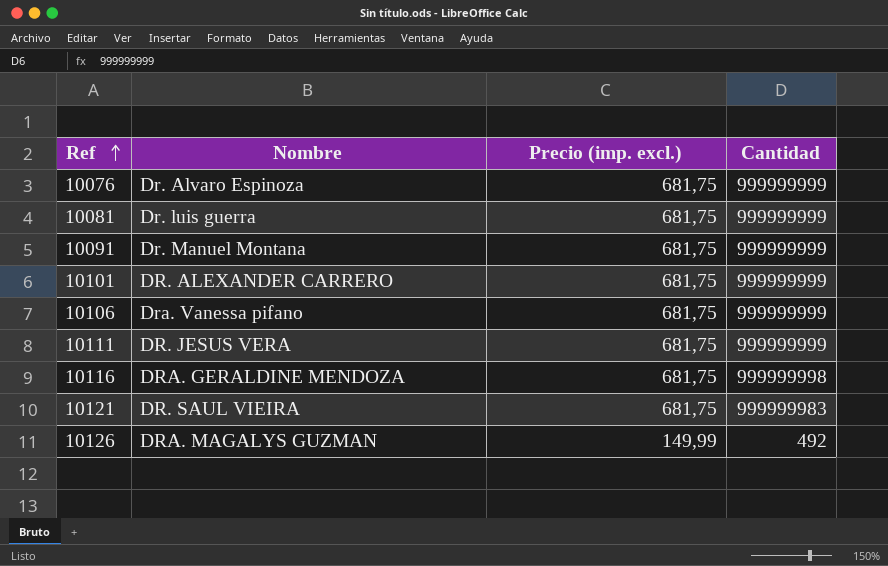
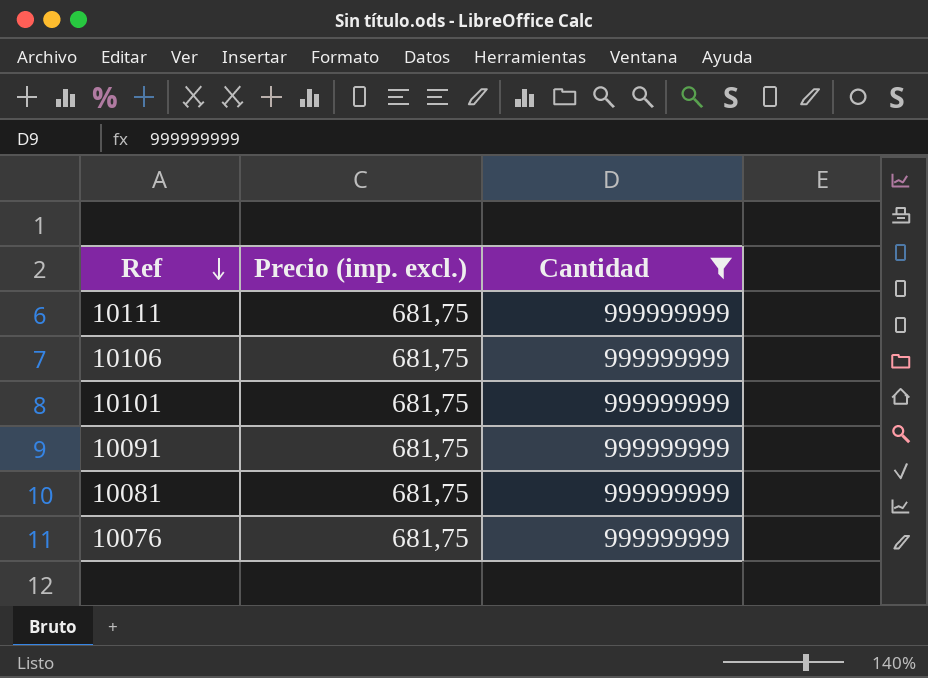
filter: none -> Cantidad = 999999999
row order: Ref ascending -> Ref descending
column Nombre | position: 2 -> none

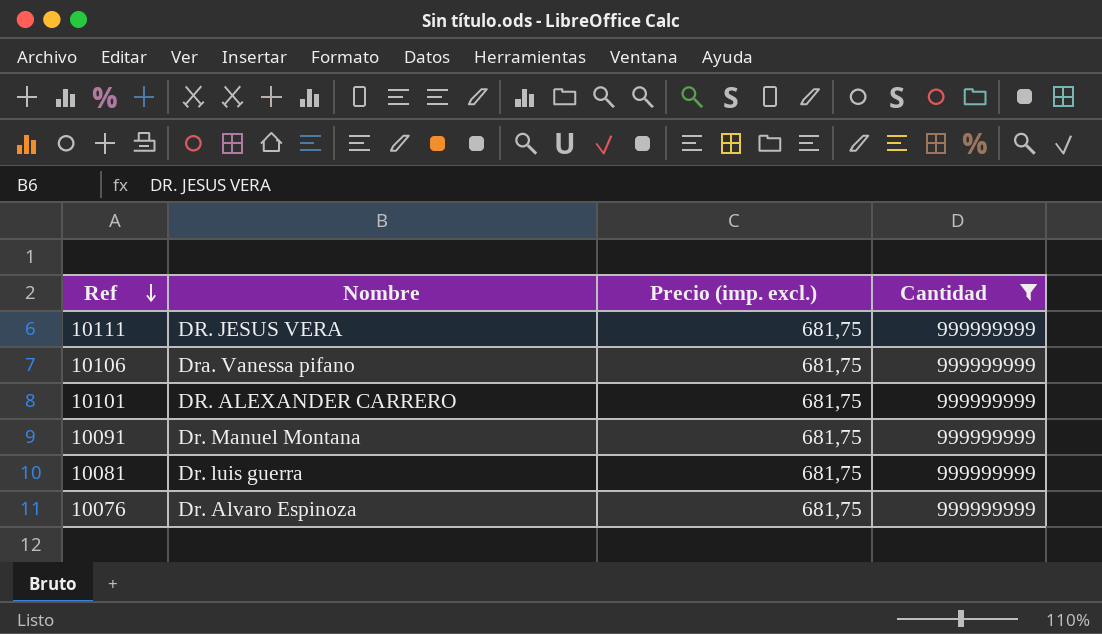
column Nombre | position: none -> 2

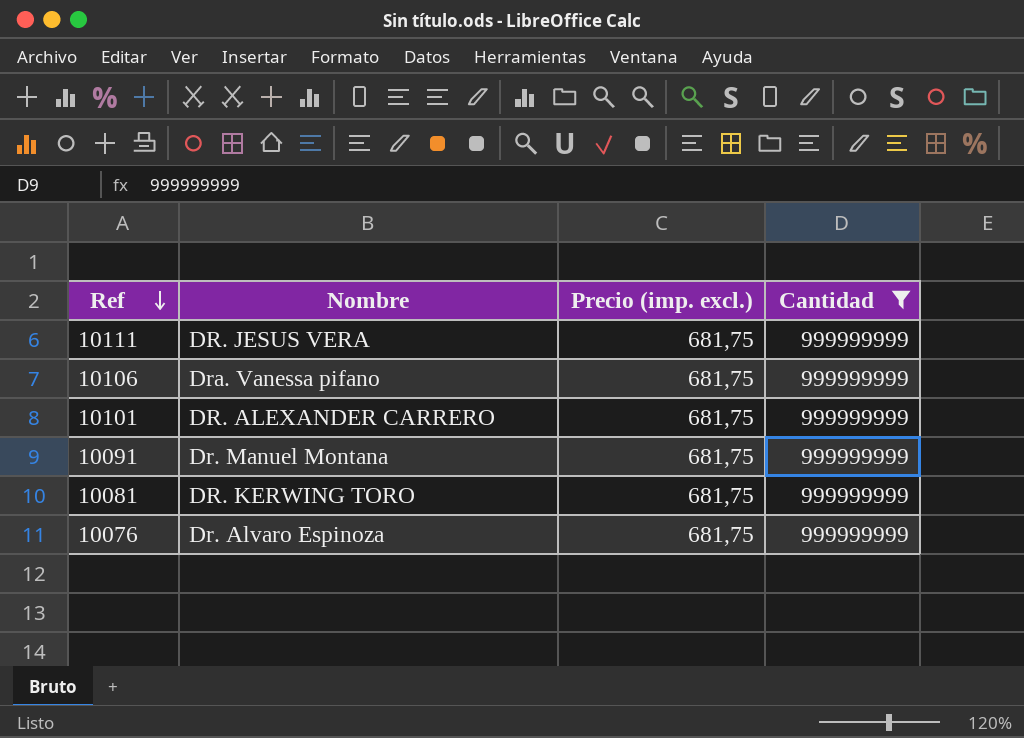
10081 | Nombre: Dr. luis guerra -> DR. KERWING TORO

